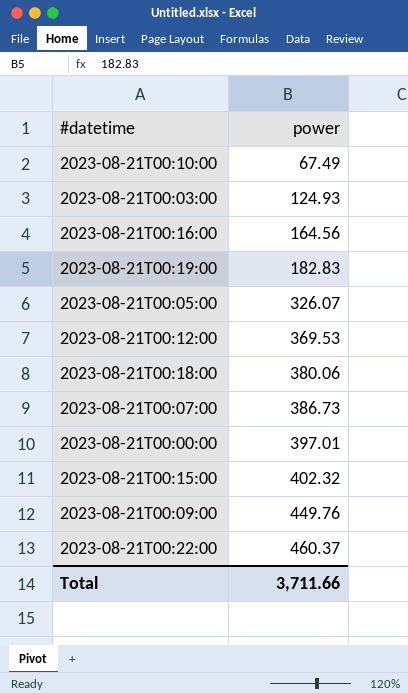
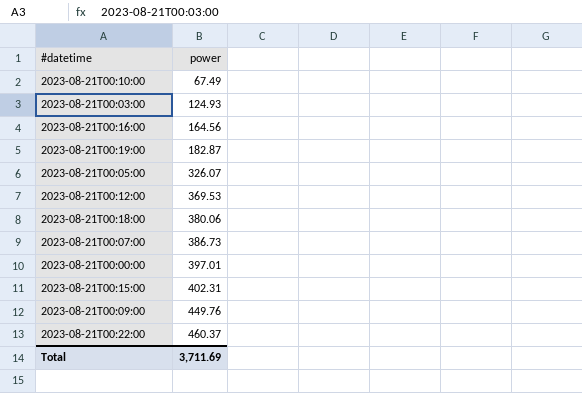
2023-08-21T00:19:00 | power: 182.83 -> 182.87
2023-08-21T00:15:00 | power: 402.32 -> 402.31
Total | power: 3,711.66 -> 3,711.69

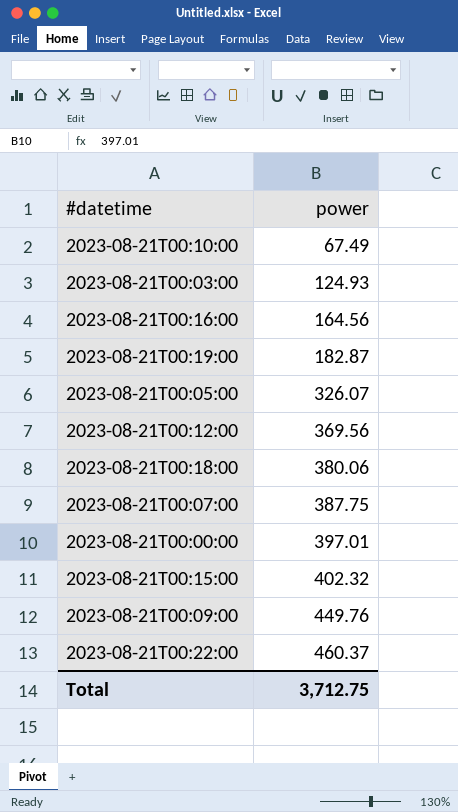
2023-08-21T00:12:00 | power: 369.53 -> 369.56
2023-08-21T00:07:00 | power: 386.73 -> 387.75
2023-08-21T00:15:00 | power: 402.31 -> 402.32
Total | power: 3,711.69 -> 3,712.75

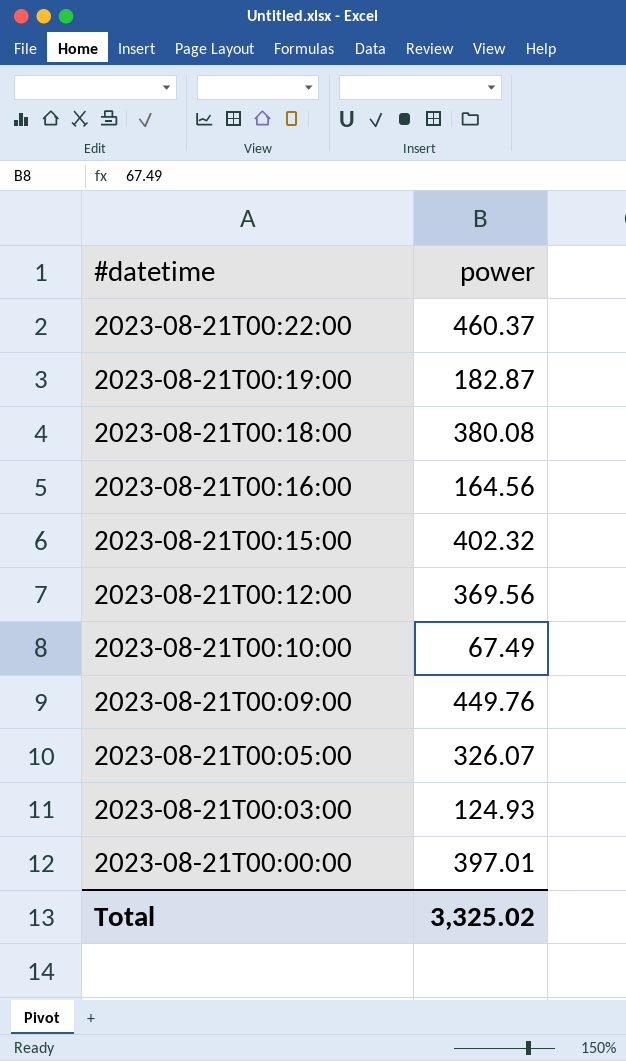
row order: power ascending -> #datetime descending
row 2023-08-21T00:07:00: 387.75 -> none
2023-08-21T00:18:00 | power: 380.06 -> 380.08
Total | power: 3,712.75 -> 3,325.02

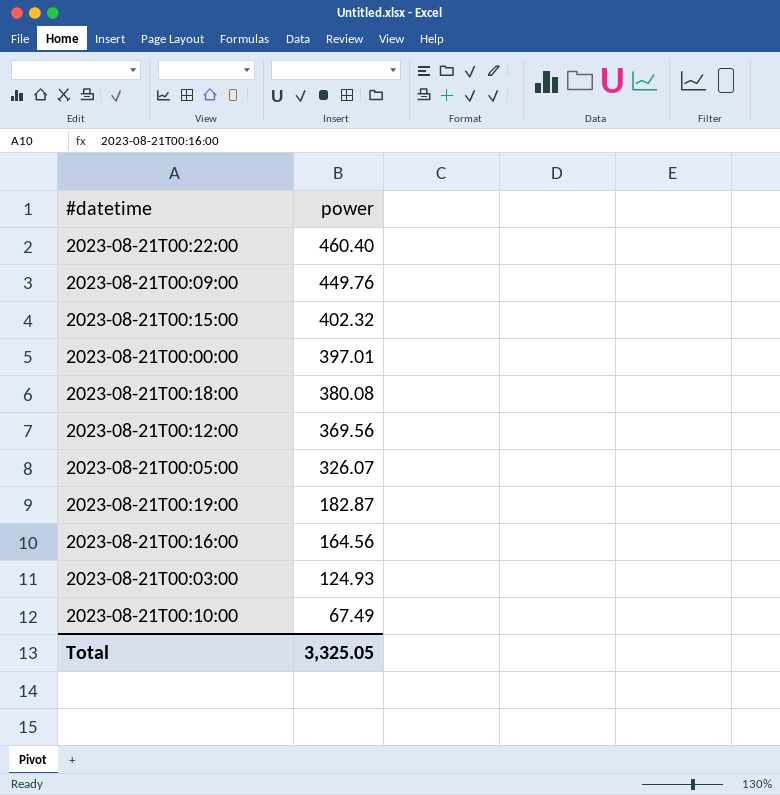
row order: #datetime descending -> power descending
2023-08-21T00:22:00 | power: 460.37 -> 460.40
Total | power: 3,325.02 -> 3,325.05

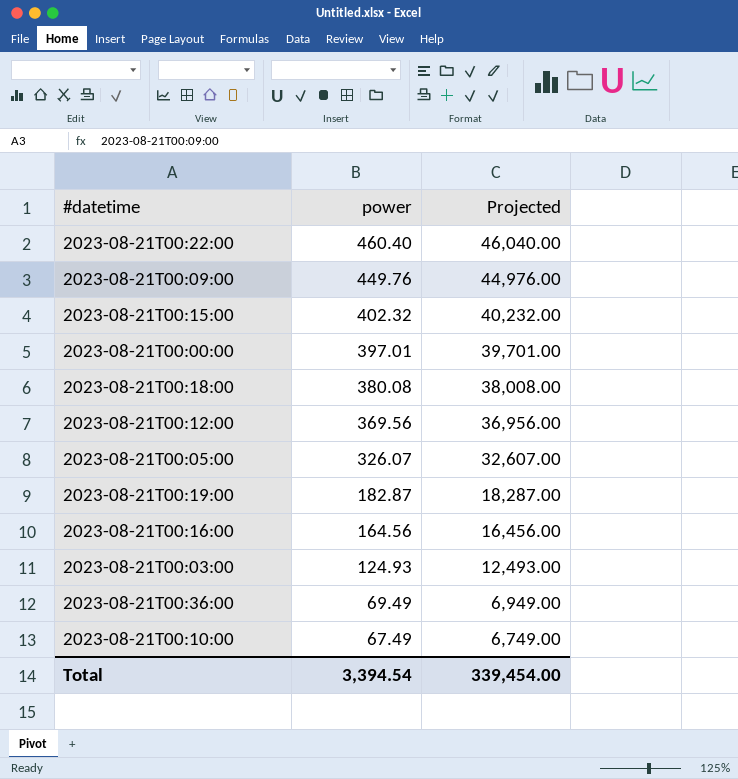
column Projected | formula: none -> [power] * 100
row 2023-08-21T00:36:00: none -> 69.49 | 6,949.00
Total | power: 3,325.05 -> 3,394.54

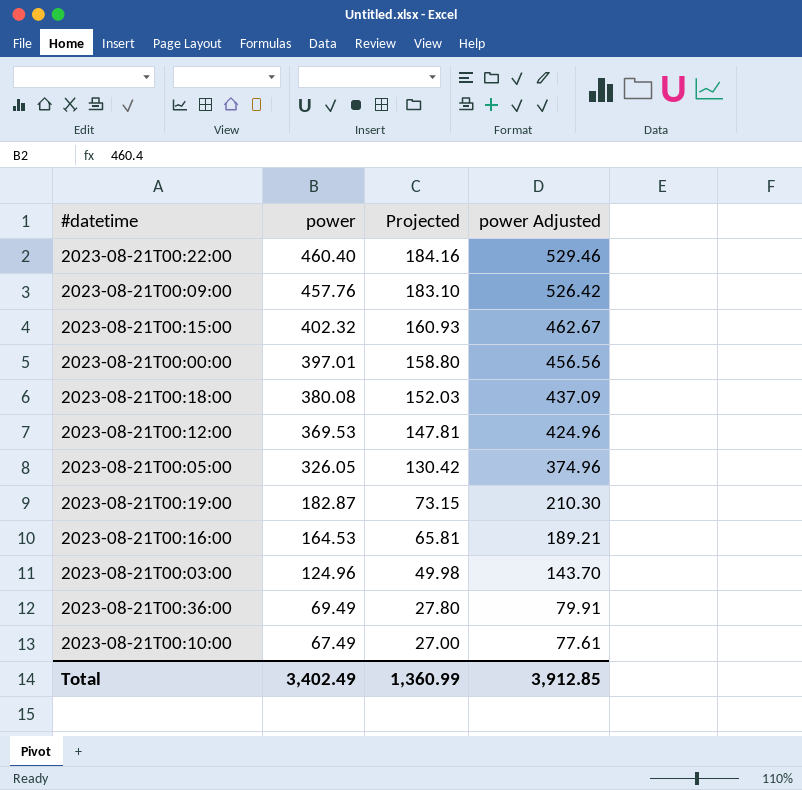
column Projected | formula: [power] * 100 -> [power] * 0.4
column power Adjusted | formula: none -> [power] * 1.15
2023-08-21T00:09:00 | power: 449.76 -> 457.76
2023-08-21T00:12:00 | power: 369.56 -> 369.53
2023-08-21T00:05:00 | power: 326.07 -> 326.05
2023-08-21T00:16:00 | power: 164.56 -> 164.53
2023-08-21T00:03:00 | power: 124.93 -> 124.96
Total | power: 3,394.54 -> 3,402.49
Total | Projected: 339,454.00 -> 1,360.99

